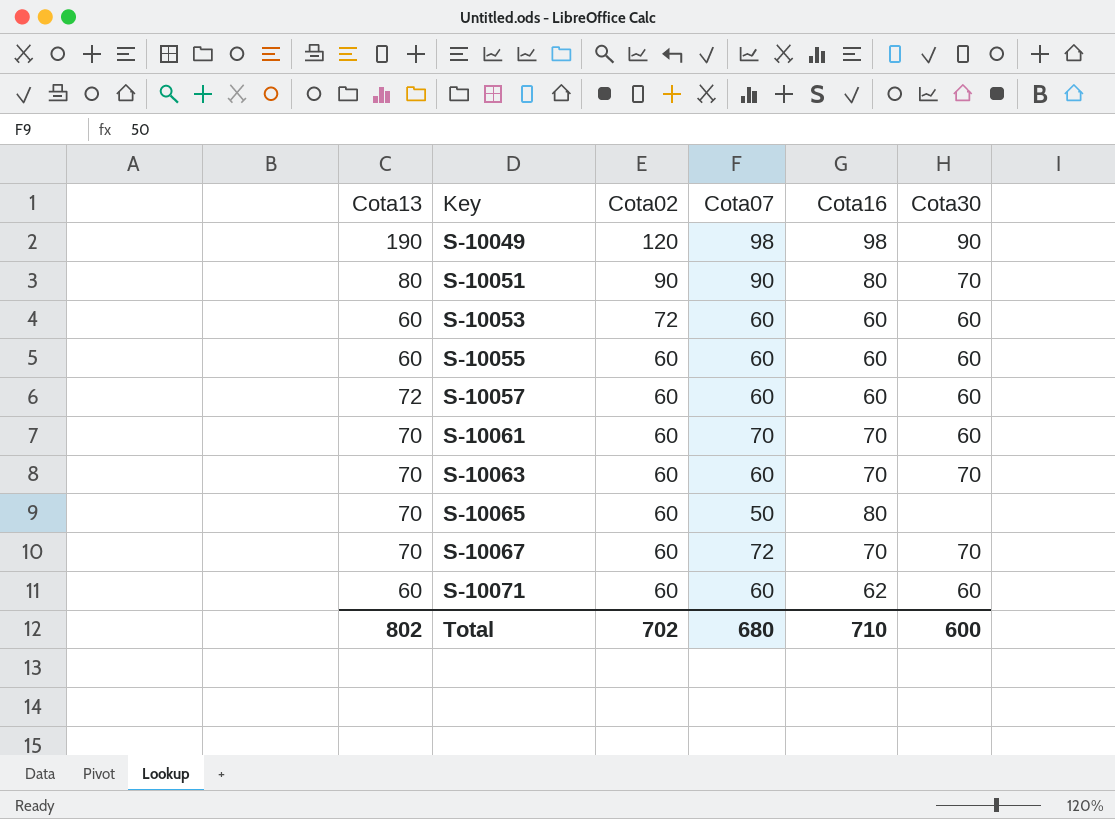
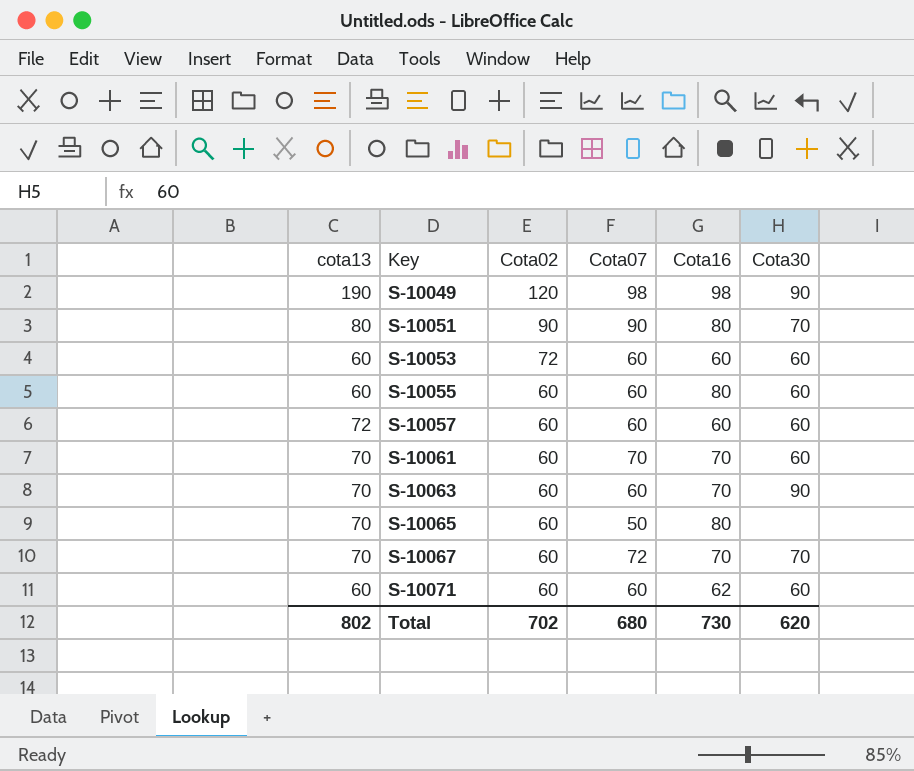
column name: Cota13 -> cota13
S-10055 | Cota16: 60 -> 80
S-10063 | Cota30: 70 -> 90
Total | Cota16: 710 -> 730
Total | Cota30: 600 -> 620

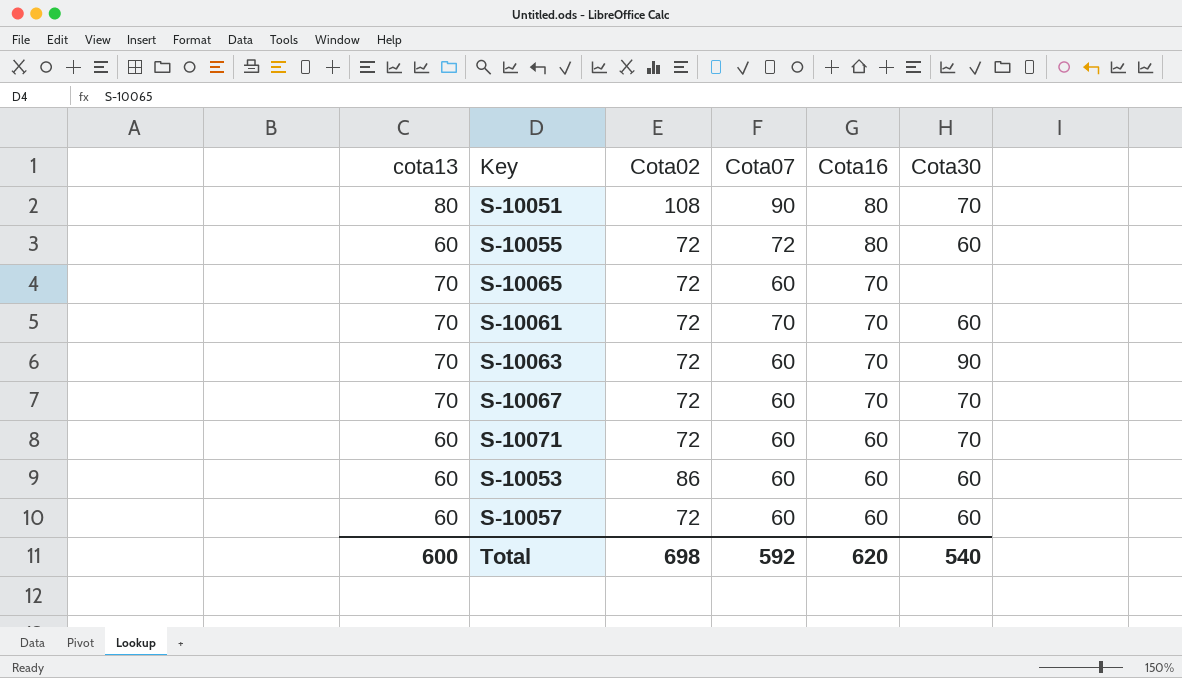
row order: Key ascending -> Cota16 descending
row S-10049: 190 | 120 | 98 | 98 | 90 -> none
S-10051 | Cota02: 90 -> 108
S-10055 | Cota02: 60 -> 72
S-10055 | Cota07: 60 -> 72
S-10065 | Cota02: 60 -> 72
S-10065 | Cota07: 50 -> 60
S-10065 | Cota16: 80 -> 70
S-10061 | Cota02: 60 -> 72
S-10063 | Cota02: 60 -> 72
S-10067 | Cota02: 60 -> 72
S-10067 | Cota07: 72 -> 60
S-10071 | Cota02: 60 -> 72
S-10071 | Cota16: 62 -> 60
S-10071 | Cota30: 60 -> 70
S-10053 | Cota02: 72 -> 86
S-10057 | cota13: 72 -> 60
S-10057 | Cota02: 60 -> 72
Total | cota13: 802 -> 600
Total | Cota02: 702 -> 698
Total | Cota07: 680 -> 592
Total | Cota16: 730 -> 620
Total | Cota30: 620 -> 540

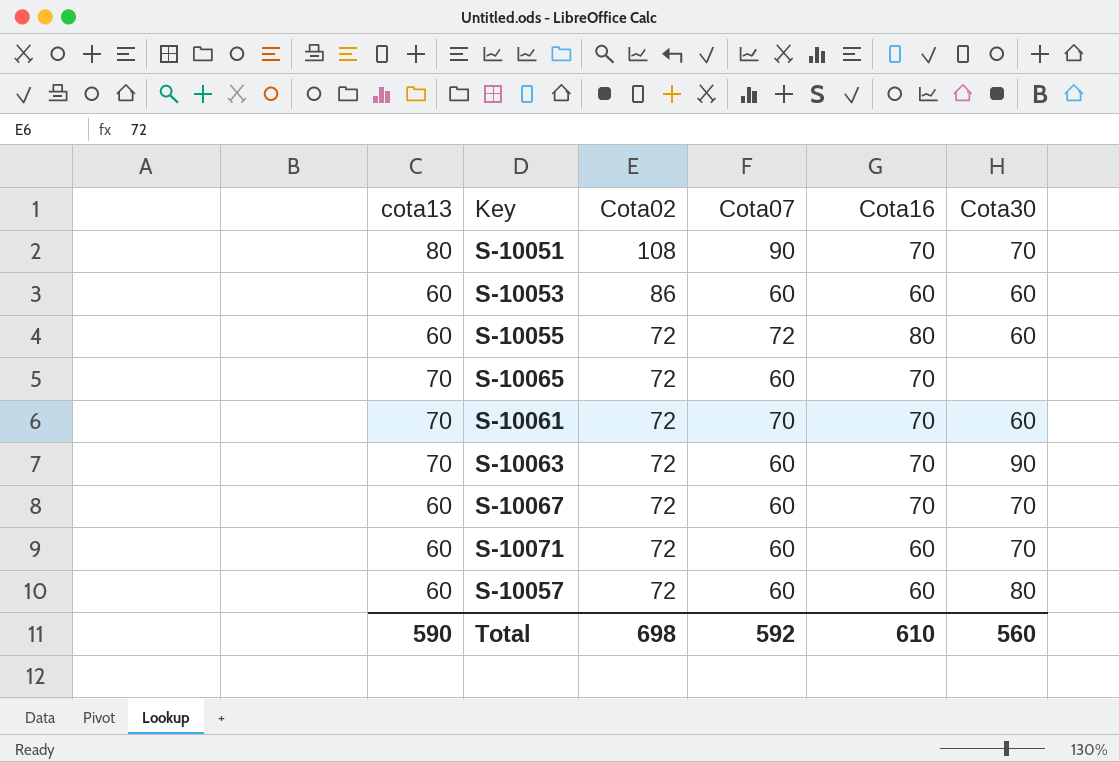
row order: Cota16 descending -> Cota02 descending
S-10051 | Cota16: 80 -> 70
S-10067 | cota13: 70 -> 60
S-10057 | Cota30: 60 -> 80
Total | cota13: 600 -> 590
Total | Cota16: 620 -> 610
Total | Cota30: 540 -> 560

